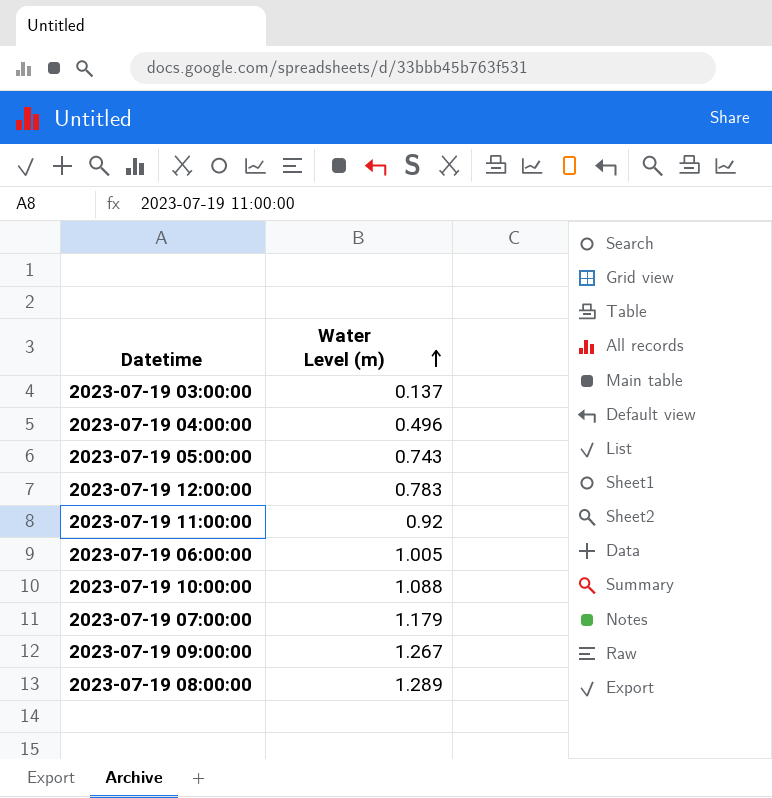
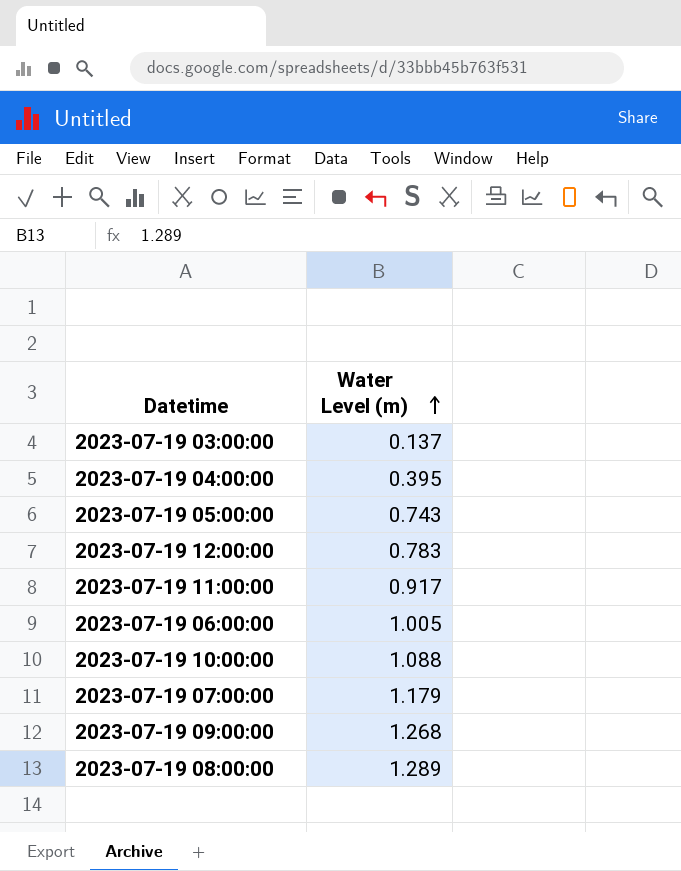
2023-07-19 04:00:00 | Water Level (m): 0.496 -> 0.395
2023-07-19 11:00:00 | Water Level (m): 0.92 -> 0.917
2023-07-19 09:00:00 | Water Level (m): 1.267 -> 1.268

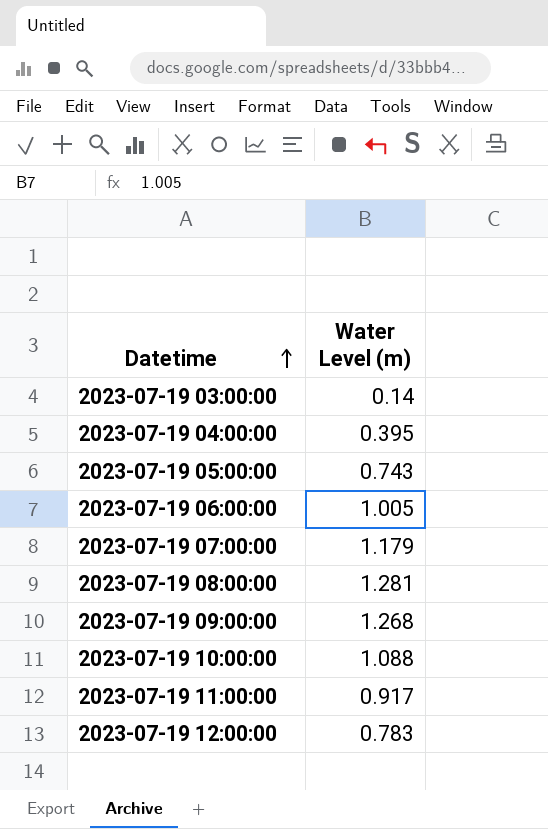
row order: Water Level (m) ascending -> Datetime ascending
2023-07-19 03:00:00 | Water Level (m): 0.137 -> 0.14
2023-07-19 08:00:00 | Water Level (m): 1.289 -> 1.281

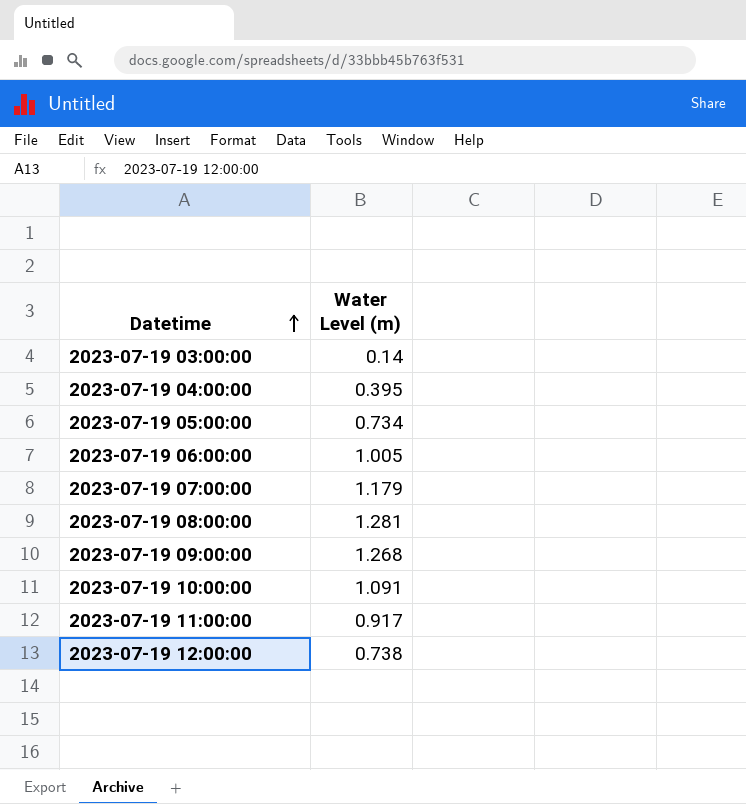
2023-07-19 05:00:00 | Water Level (m): 0.743 -> 0.734
2023-07-19 10:00:00 | Water Level (m): 1.088 -> 1.091
2023-07-19 12:00:00 | Water Level (m): 0.783 -> 0.738

